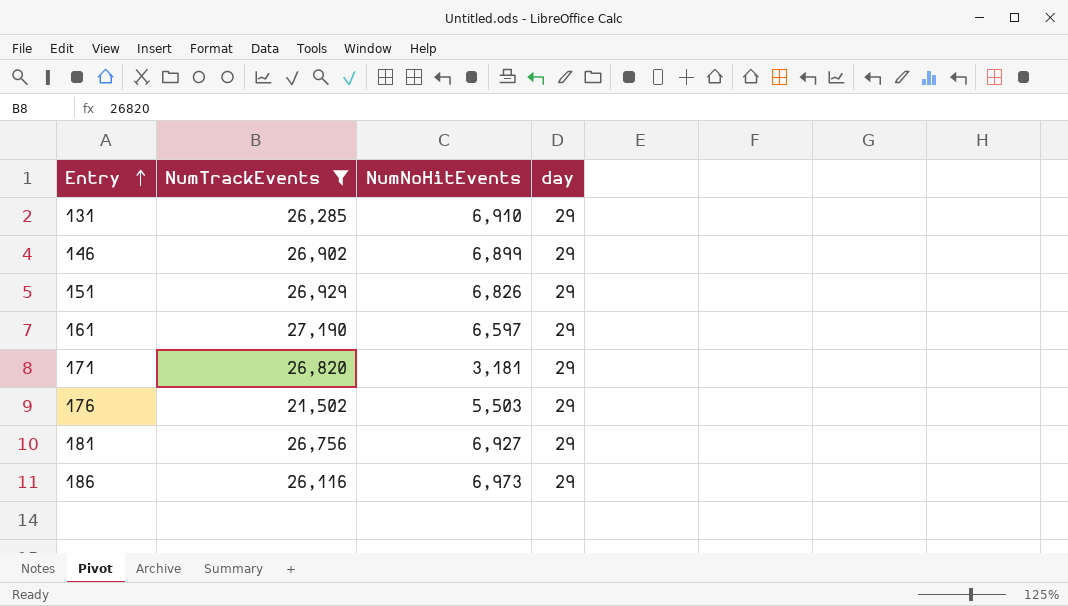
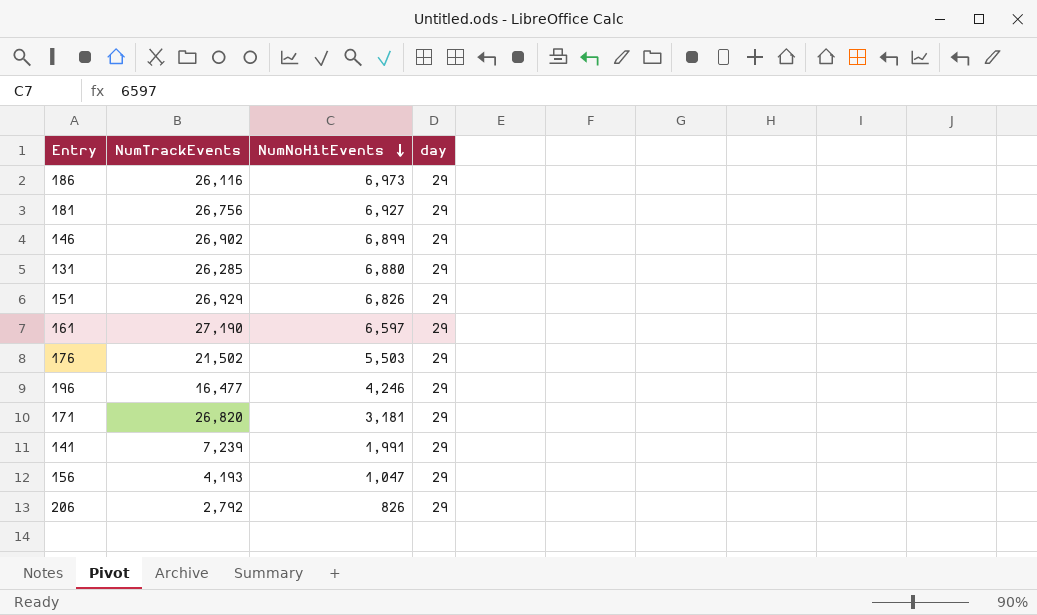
filter: NumTrackEvents >= 21,502 -> none
row order: Entry ascending -> NumNoHitEvents descending
131 | NumNoHitEvents: 6,910 -> 6,880

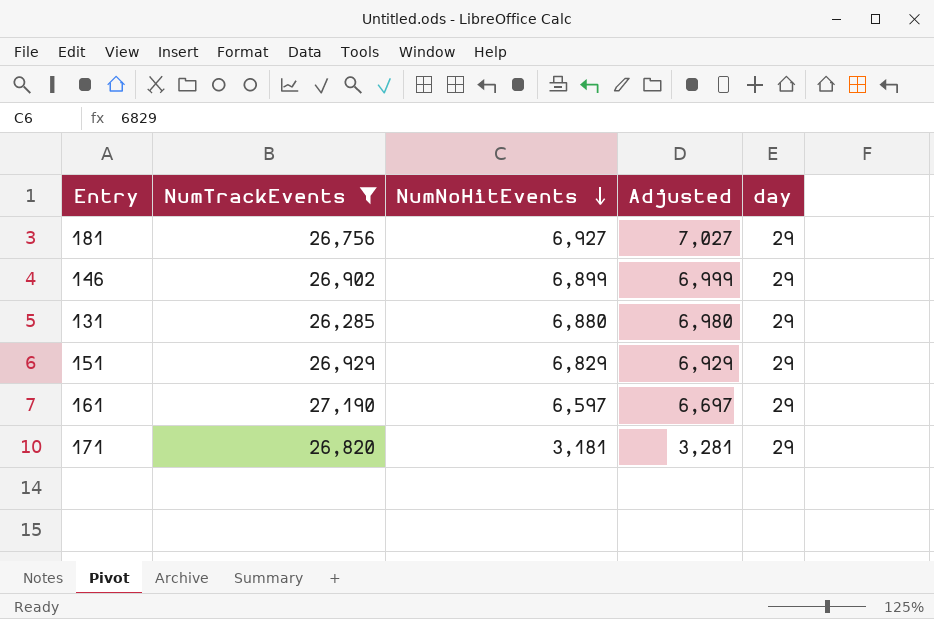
filter: none -> NumTrackEvents >= 26,285
column Adjusted | formula: none -> [NumNoHitEvents] + 100
151 | NumNoHitEvents: 6,826 -> 6,829

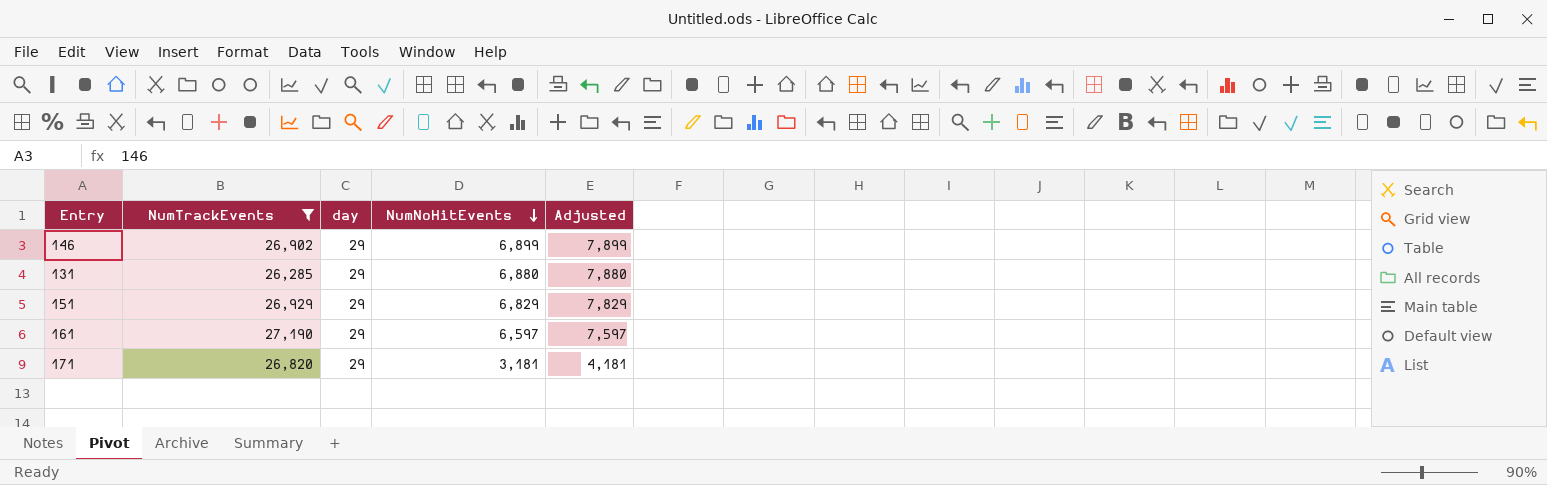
column day | position: 5 -> 3
column Adjusted | formula: [NumNoHitEvents] + 100 -> [NumNoHitEvents] + 1000
row 181: 26,756 | 6,927 | 7,027 | 29 -> none

